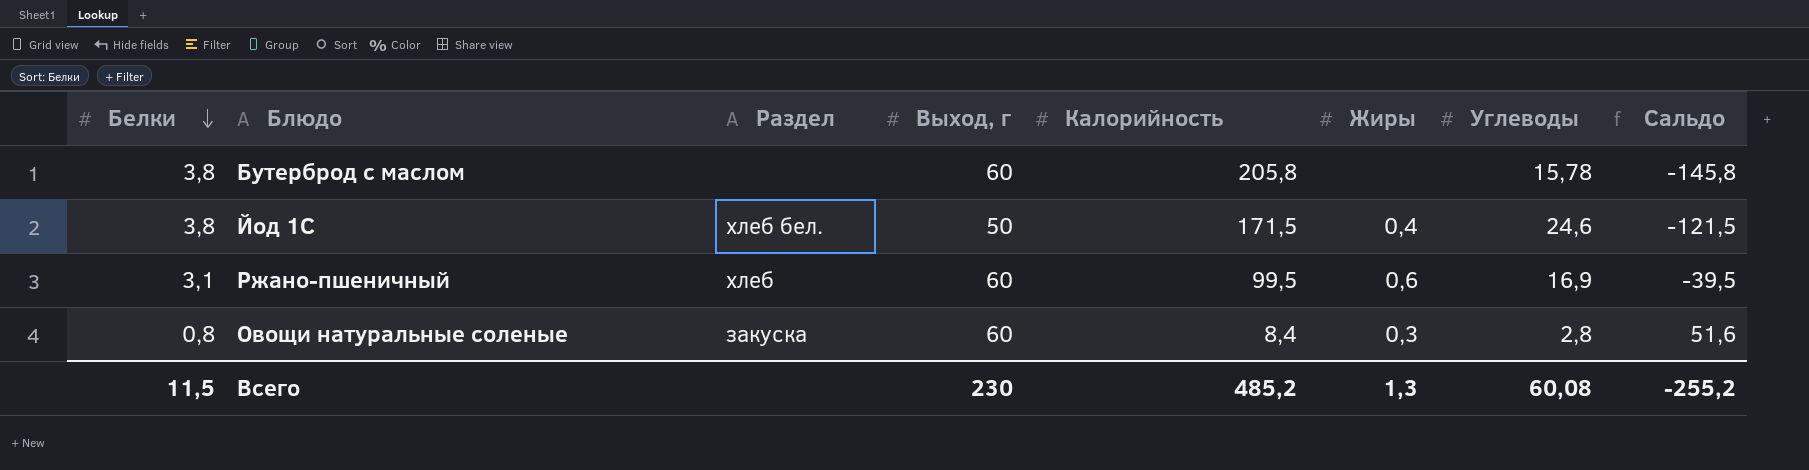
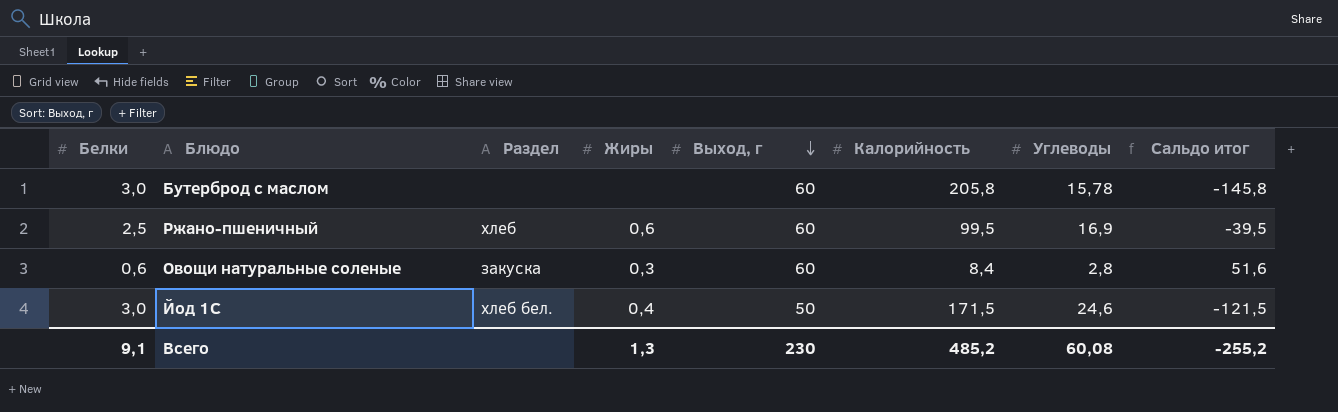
row order: Белки descending -> Выход, г descending
column Жиры | position: 6 -> 4
column name: Сальдо -> Сальдо итог
Бутерброд с маслом | Белки: 3,8 -> 3,0
Ржано-пшеничный | Белки: 3,1 -> 2,5
Овощи натуральные соленые | Белки: 0,8 -> 0,6
Йод 1С | Белки: 3,8 -> 3,0
Всего | Белки: 11,5 -> 9,1

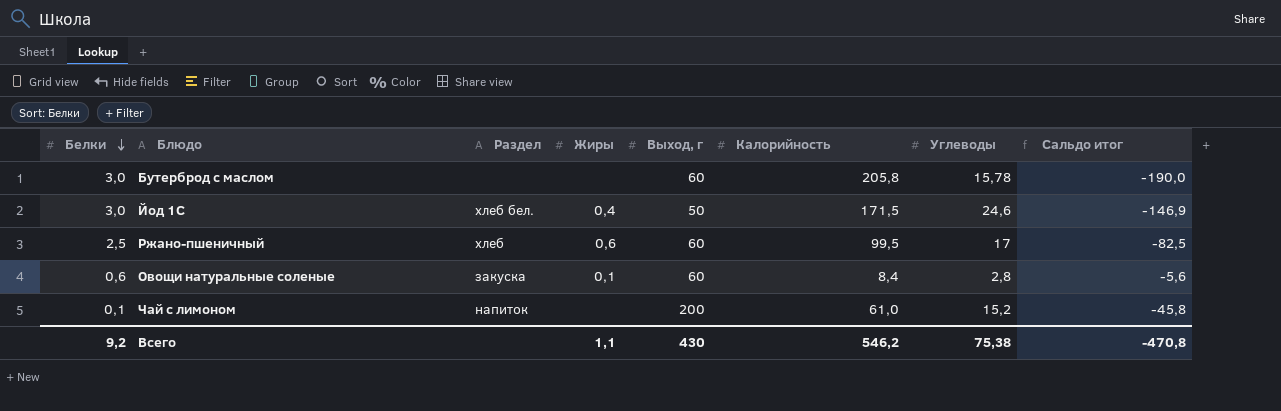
row order: Выход, г descending -> Белки descending
column Сальдо итог | formula: [Выход, г] - [Калорийность] -> [Углеводы] - [Калорийность]
Ржано-пшеничный | Углеводы: 16,9 -> 17
Овощи натуральные соленые | Жиры: 0,3 -> 0,1
row Чай с лимоном: none -> 0,1 | напиток | none | 200 | 61,0 | 15,2 | -45,8
Всего | Белки: 9,1 -> 9,2
Всего | Жиры: 1,3 -> 1,1
Всего | Выход, г: 230 -> 430
Всего | Калорийность: 485,2 -> 546,2
Всего | Углеводы: 60,08 -> 75,38
Всего | Сальдо итог: -255,2 -> -470,8

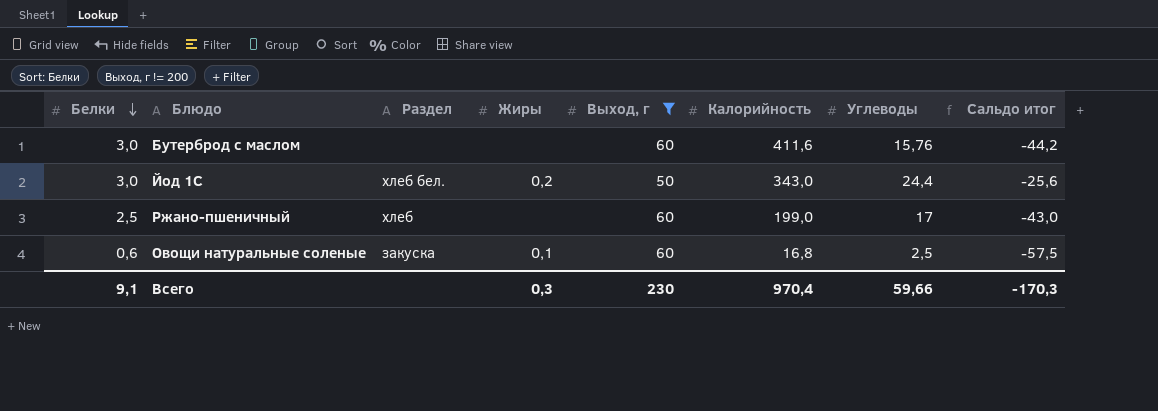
filter: none -> Выход, г != 200
column Сальдо итог | formula: [Углеводы] - [Калорийность] -> [Углеводы] - [Выход, г]
Бутерброд с маслом | Калорийность: 205,8 -> 411,6
Бутерброд с маслом | Углеводы: 15,78 -> 15,76
Йод 1С | Жиры: 0,4 -> 0,2
Йод 1С | Калорийность: 171,5 -> 343,0
Йод 1С | Углеводы: 24,6 -> 24,4
Ржано-пшеничный | Жиры: 0,6 -> none
Ржано-пшеничный | Калорийность: 99,5 -> 199,0
Овощи натуральные соленые | Калорийность: 8,4 -> 16,8
Овощи натуральные соленые | Углеводы: 2,8 -> 2,5
Всего | Белки: 9,2 -> 9,1
Всего | Жиры: 1,1 -> 0,3
Всего | Выход, г: 430 -> 230
Всего | Калорийность: 546,2 -> 970,4
Всего | Углеводы: 75,38 -> 59,66
Всего | Сальдо итог: -470,8 -> -170,3

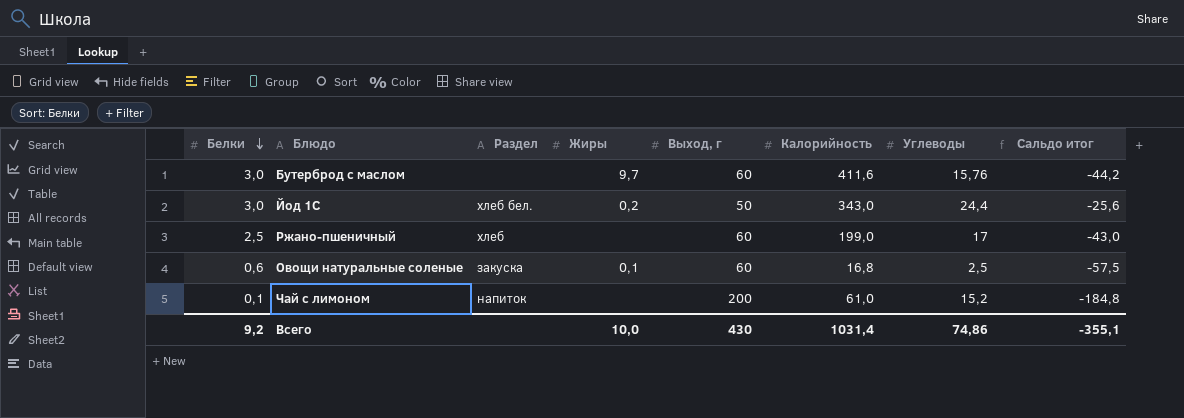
filter: Выход, г != 200 -> none
Бутерброд с маслом | Жиры: none -> 9,7
Всего | Белки: 9,1 -> 9,2
Всего | Жиры: 0,3 -> 10,0
Всего | Выход, г: 230 -> 430
Всего | Калорийность: 970,4 -> 1031,4
Всего | Углеводы: 59,66 -> 74,86
Всего | Сальдо итог: -170,3 -> -355,1

